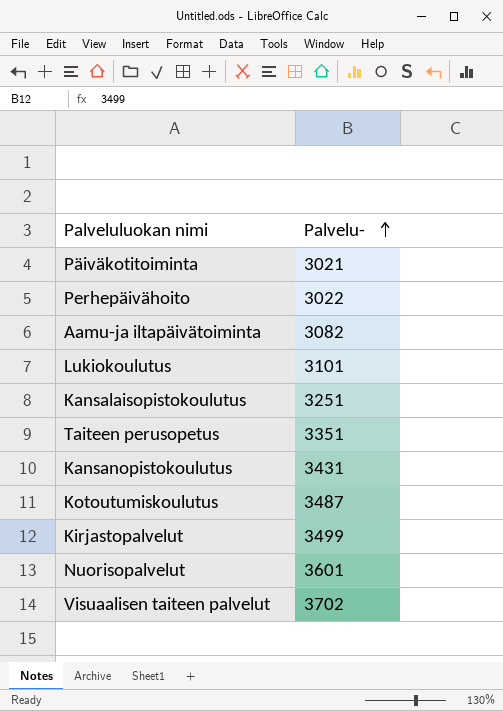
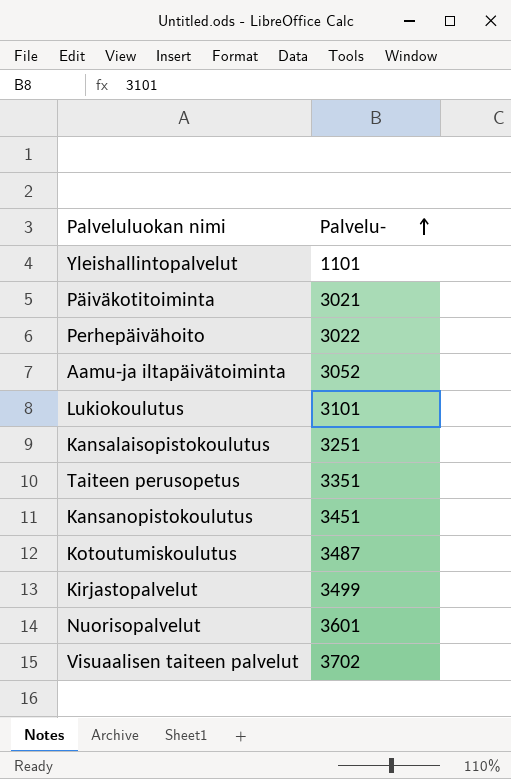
row Yleishallintopalvelut: none -> 1101
Aamu-ja iltapäivätoiminta | Palvelu-: 3082 -> 3052
Kansanopistokoulutus | Palvelu-: 3431 -> 3451

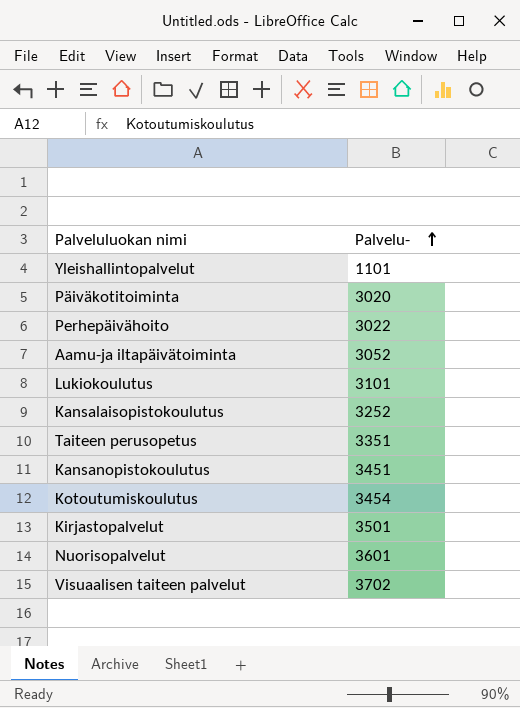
Päiväkotitoiminta | Palvelu-: 3021 -> 3020
Kansalaisopistokoulutus | Palvelu-: 3251 -> 3252
Kotoutumiskoulutus | Palvelu-: 3487 -> 3454
Kirjastopalvelut | Palvelu-: 3499 -> 3501

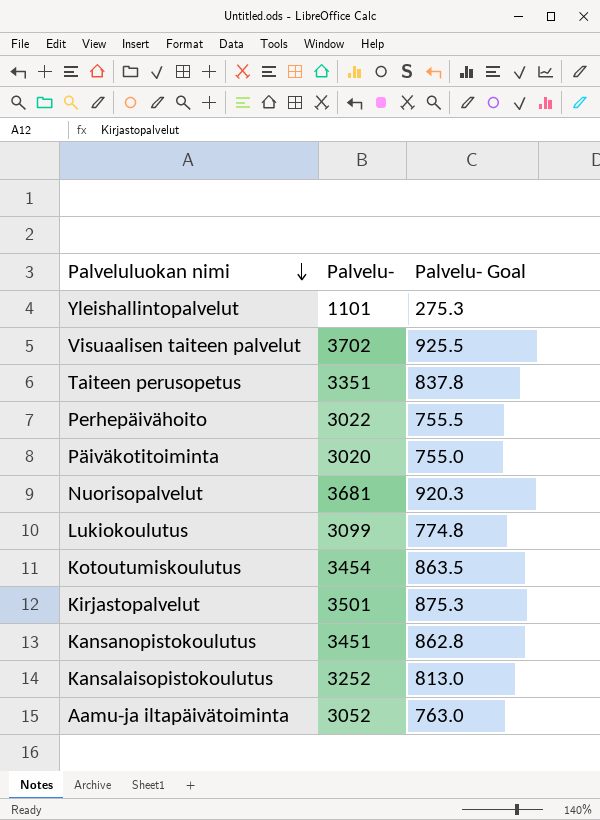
row order: Palvelu- ascending -> Palveluluokan nimi descending
column Palvelu- Goal | formula: none -> [Palvelu-] * 0.25
Nuorisopalvelut | Palvelu-: 3601 -> 3681
Lukiokoulutus | Palvelu-: 3101 -> 3099

